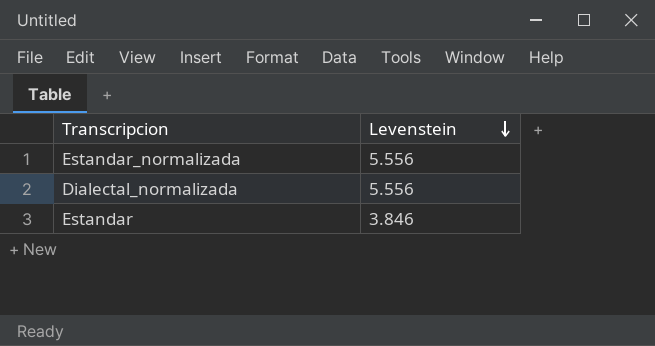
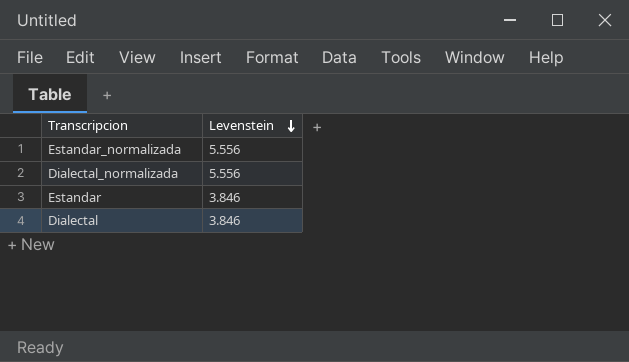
row Dialectal: none -> 3.846

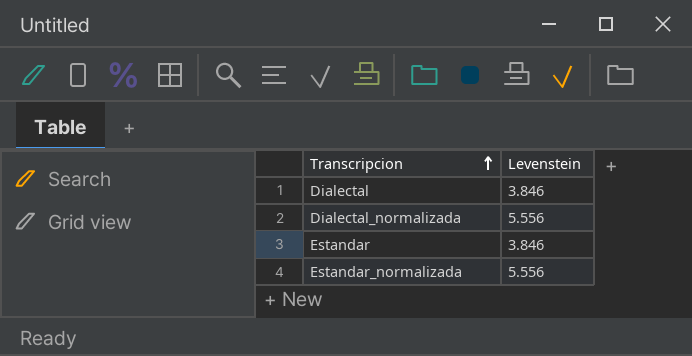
row order: Levenstein descending -> Transcripcion ascending

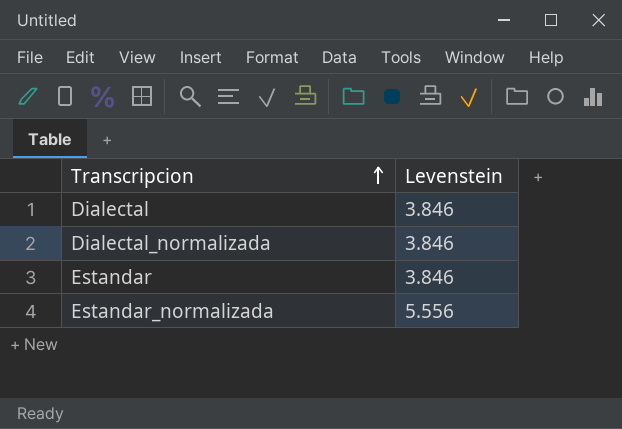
Dialectal_normalizada | Levenstein: 5.556 -> 3.846

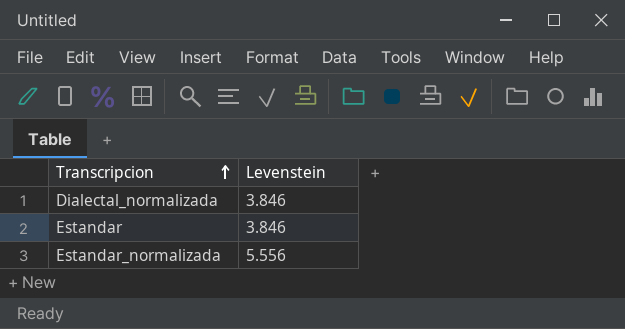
row Dialectal: 3.846 -> none

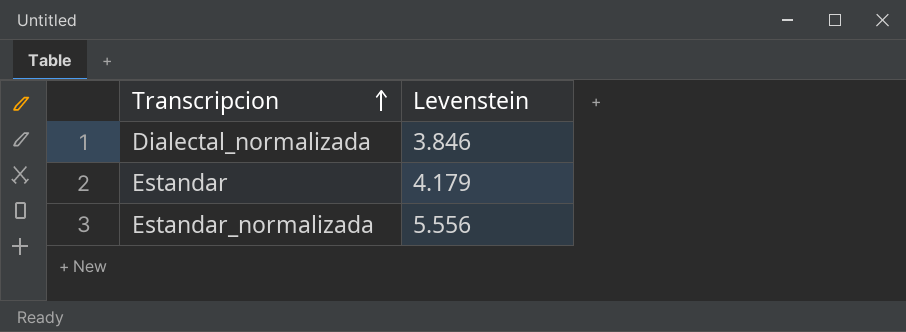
Estandar | Levenstein: 3.846 -> 4.179

